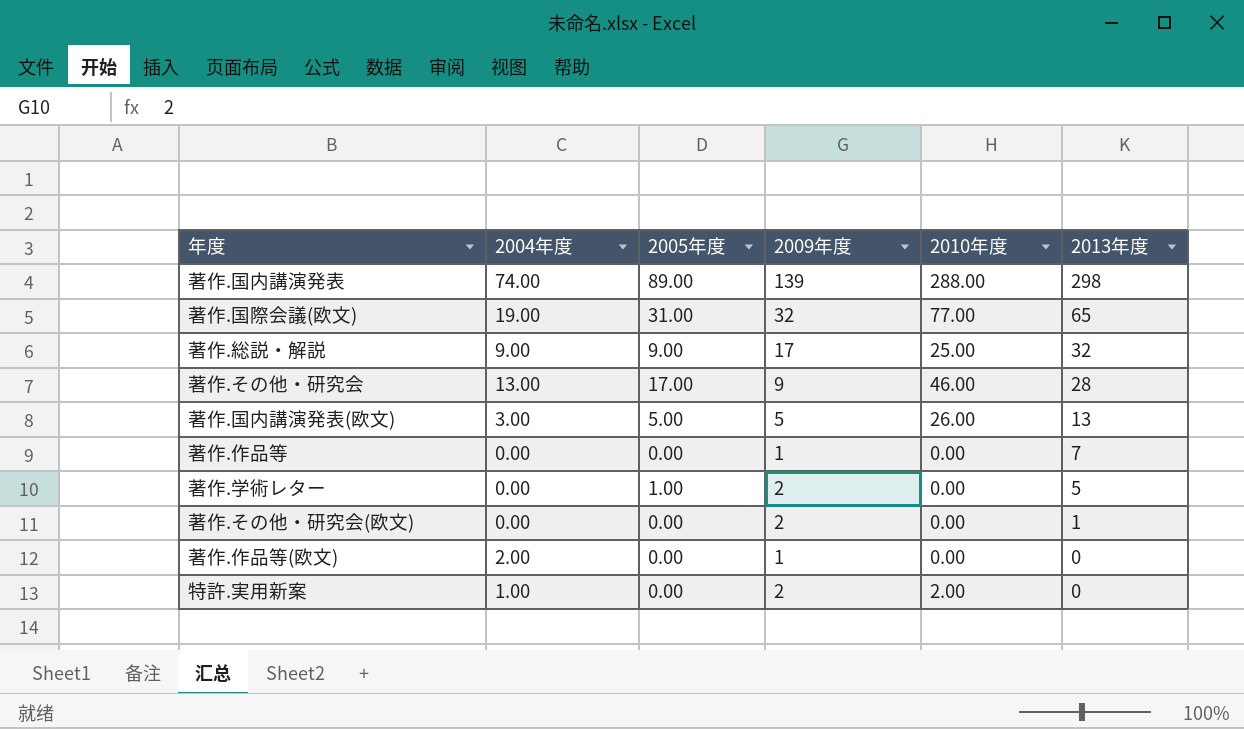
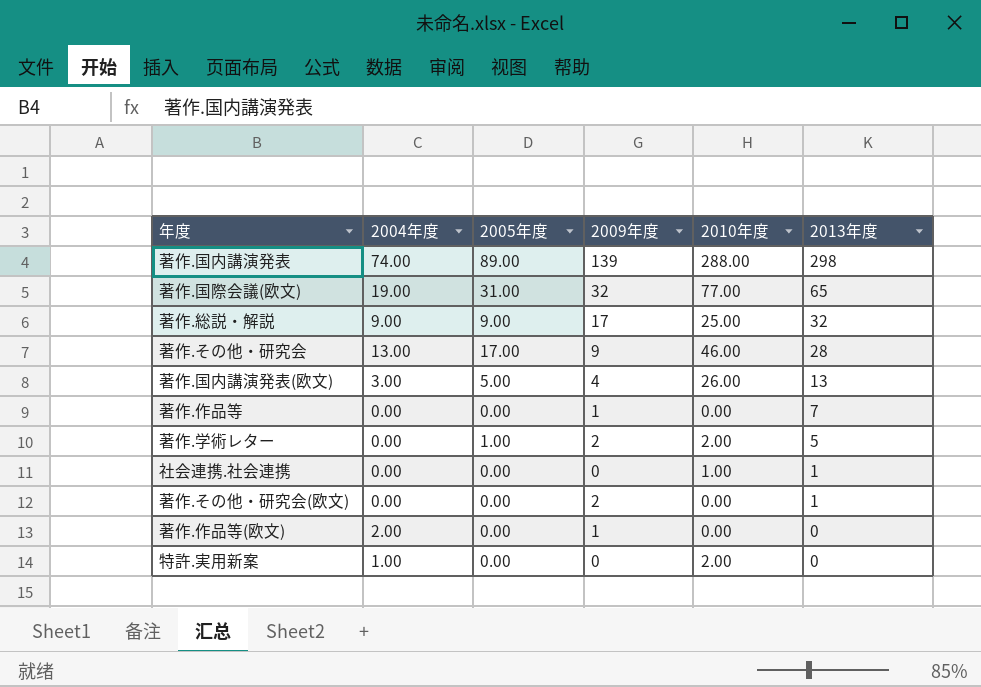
著作.国内講演発表(欧文) | 2009年度: 5 -> 4
著作.学術レター | 2010年度: 0.00 -> 2.00
row 社会連携.社会連携: none -> 0.00 | 0.00 | 0 | 1.00 | 1
特許.実用新案 | 2009年度: 2 -> 0

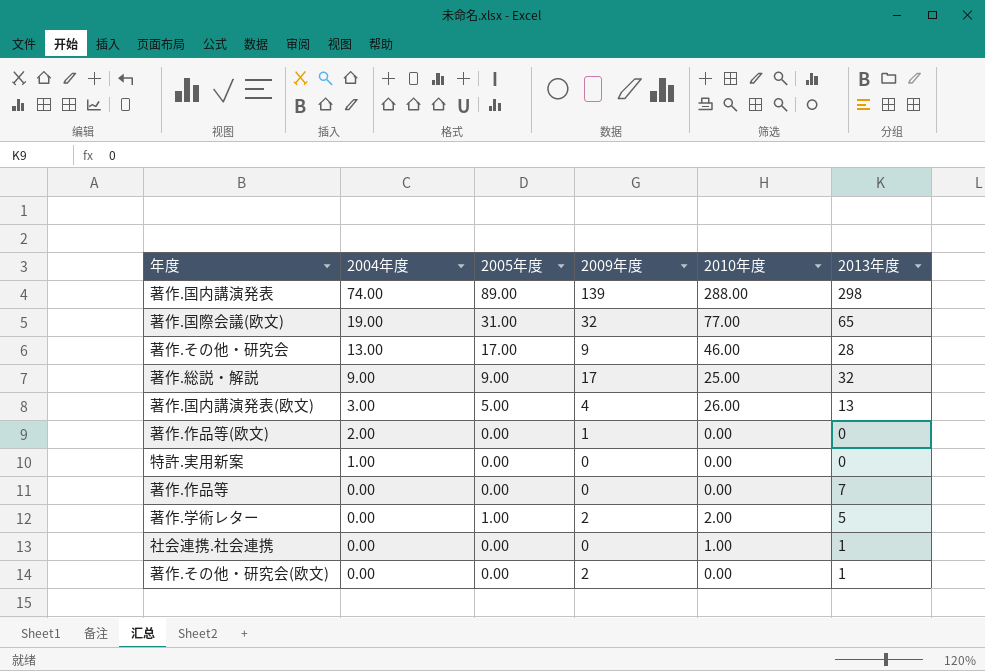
row order: 2013年度 descending -> 2004年度 descending
特許.実用新案 | 2010年度: 2.00 -> 0.00
著作.作品等 | 2009年度: 1 -> 0

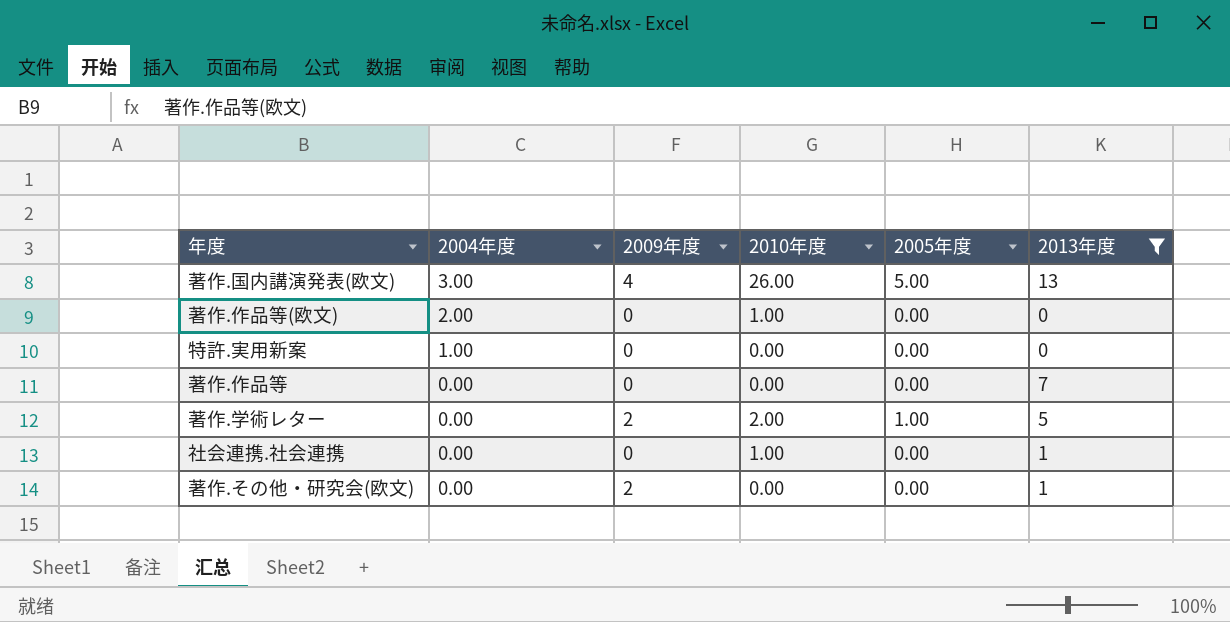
filter: none -> 2013年度 <= 13
column 2005年度 | position: 3 -> 5
著作.作品等(欧文) | 2009年度: 1 -> 0
著作.作品等(欧文) | 2010年度: 0.00 -> 1.00

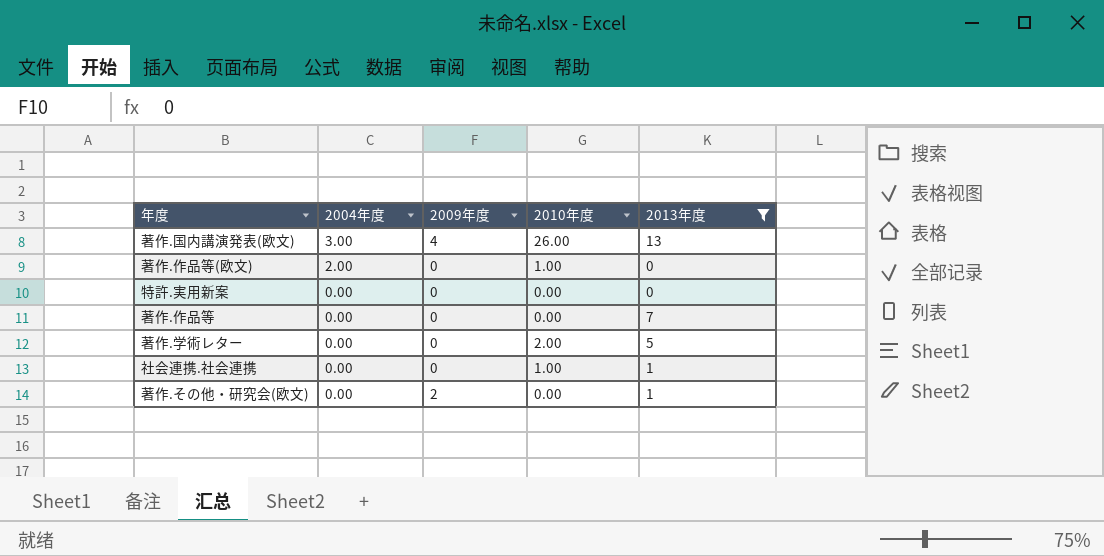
column 2005年度 | position: 5 -> none
特許.実用新案 | 2004年度: 1.00 -> 0.00
著作.学術レター | 2009年度: 2 -> 0

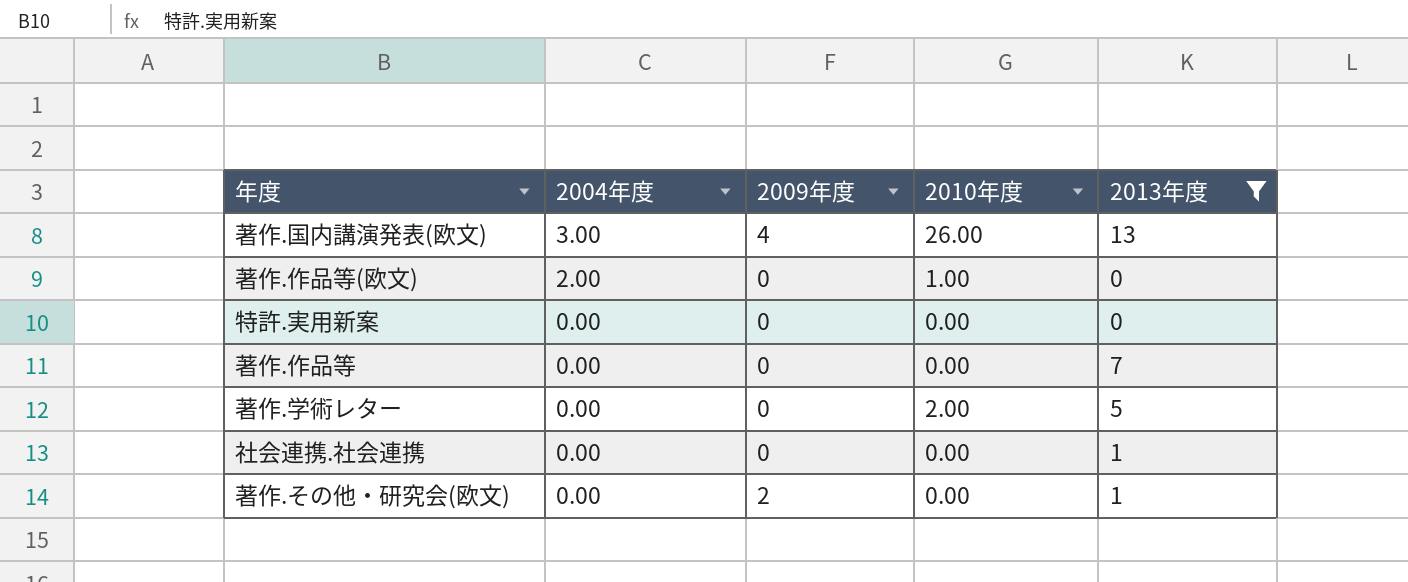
社会連携.社会連携 | 2010年度: 1.00 -> 0.00

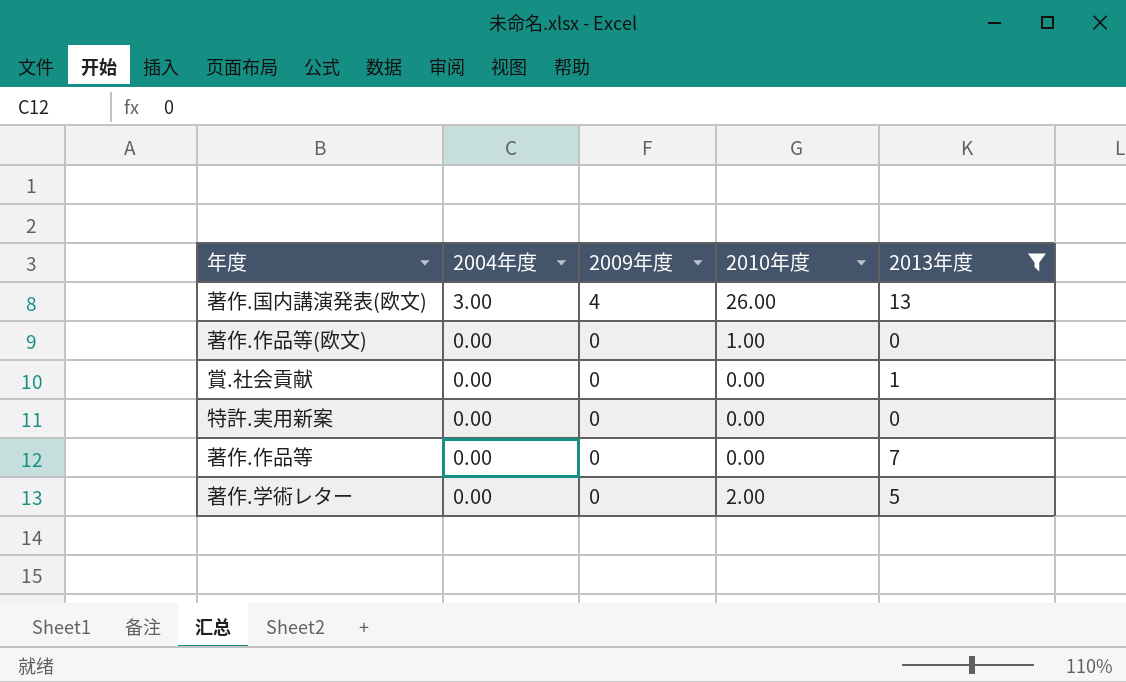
row 社会連携.社会連携: 0.00 | 0 | 0.00 | 1 -> none
row 著作.その他・研究会(欧文): 0.00 | 2 | 0.00 | 1 -> none
著作.作品等(欧文) | 2004年度: 2.00 -> 0.00
row 賞.社会貢献: none -> 0.00 | 0 | 0.00 | 1

